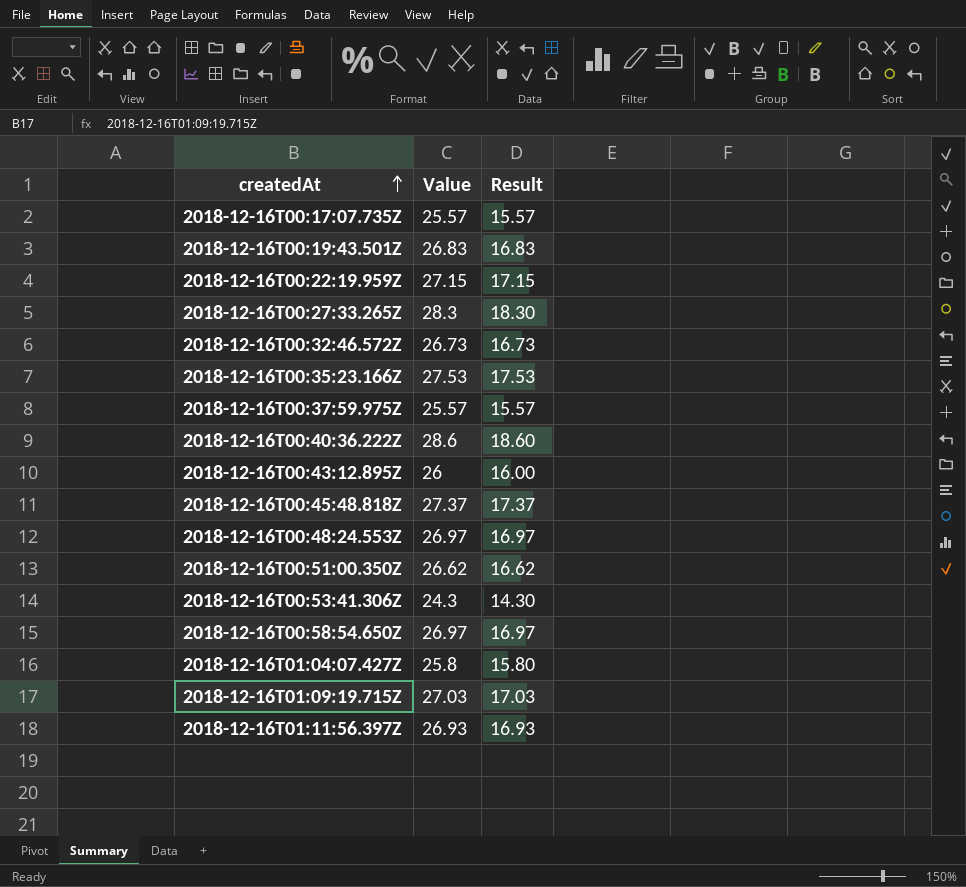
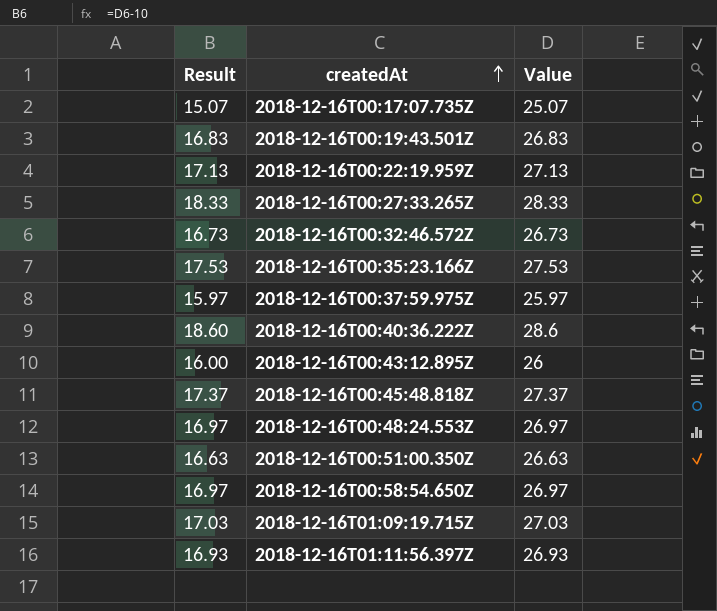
column Result | position: 3 -> 1
row 2018-12-16T00:53:41.306Z: 24.3 | 14.30 -> none
row 2018-12-16T01:04:07.427Z: 25.8 | 15.80 -> none
2018-12-16T00:17:07.735Z | Result: 15.57 -> 15.07
2018-12-16T00:17:07.735Z | Value: 25.57 -> 25.07
2018-12-16T00:22:19.959Z | Result: 17.15 -> 17.13
2018-12-16T00:22:19.959Z | Value: 27.15 -> 27.13
2018-12-16T00:27:33.265Z | Result: 18.30 -> 18.33
2018-12-16T00:27:33.265Z | Value: 28.3 -> 28.33
2018-12-16T00:37:59.975Z | Result: 15.57 -> 15.97
2018-12-16T00:37:59.975Z | Value: 25.57 -> 25.97
2018-12-16T00:51:00.350Z | Result: 16.62 -> 16.63
2018-12-16T00:51:00.350Z | Value: 26.62 -> 26.63

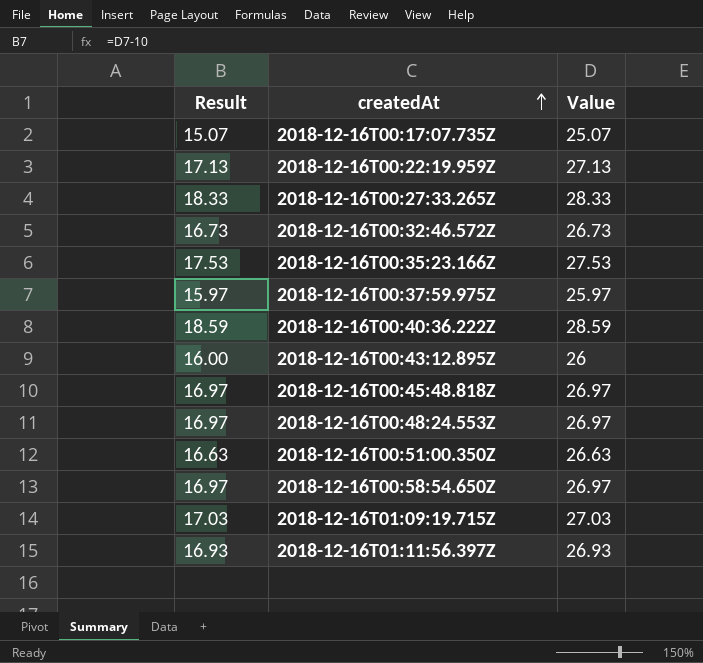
row 2018-12-16T00:19:43.501Z: 16.83 | 26.83 -> none
2018-12-16T00:40:36.222Z | Result: 18.60 -> 18.59
2018-12-16T00:40:36.222Z | Value: 28.6 -> 28.59
2018-12-16T00:45:48.818Z | Result: 17.37 -> 16.97
2018-12-16T00:45:48.818Z | Value: 27.37 -> 26.97

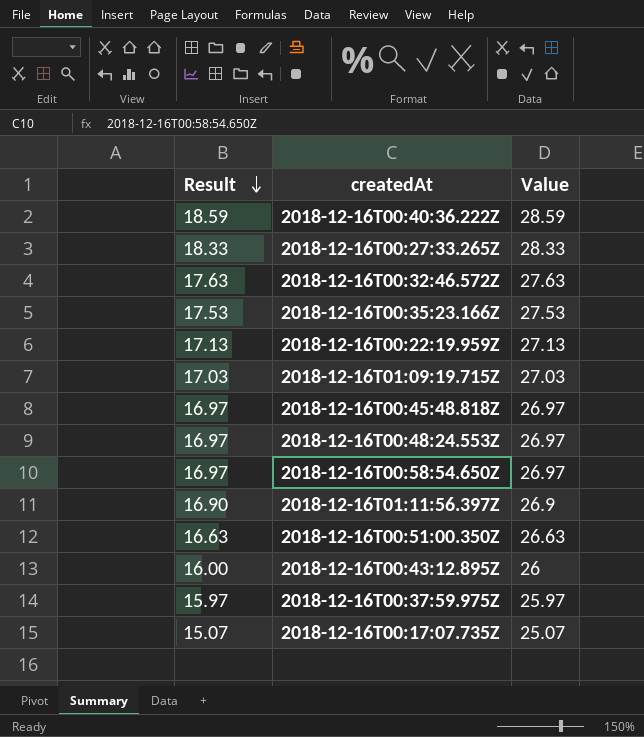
row order: createdAt ascending -> Result descending
2018-12-16T00:32:46.572Z | Result: 16.73 -> 17.63
2018-12-16T00:32:46.572Z | Value: 26.73 -> 27.63
2018-12-16T01:11:56.397Z | Result: 16.93 -> 16.90
2018-12-16T01:11:56.397Z | Value: 26.93 -> 26.9

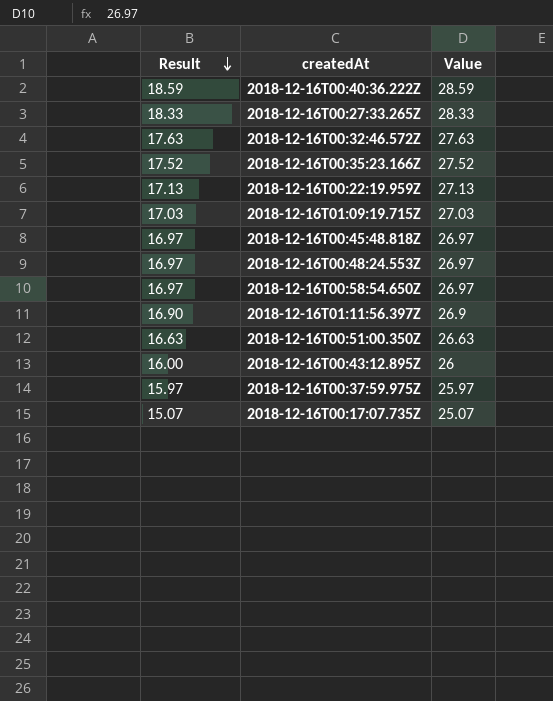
2018-12-16T00:35:23.166Z | Result: 17.53 -> 17.52
2018-12-16T00:35:23.166Z | Value: 27.53 -> 27.52

